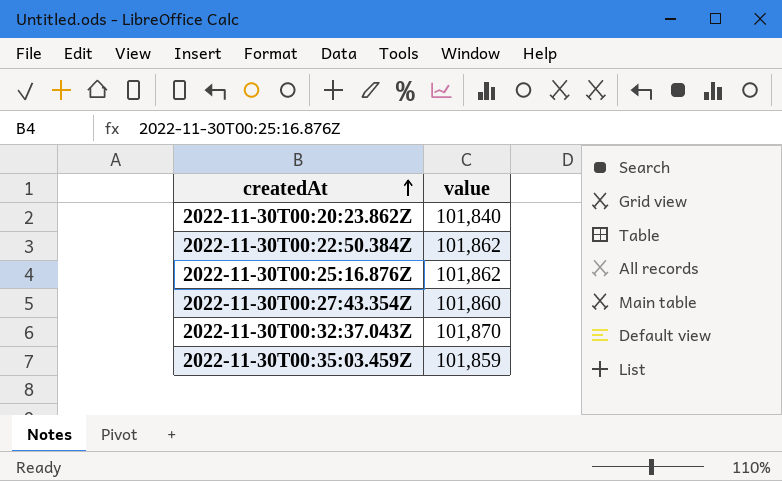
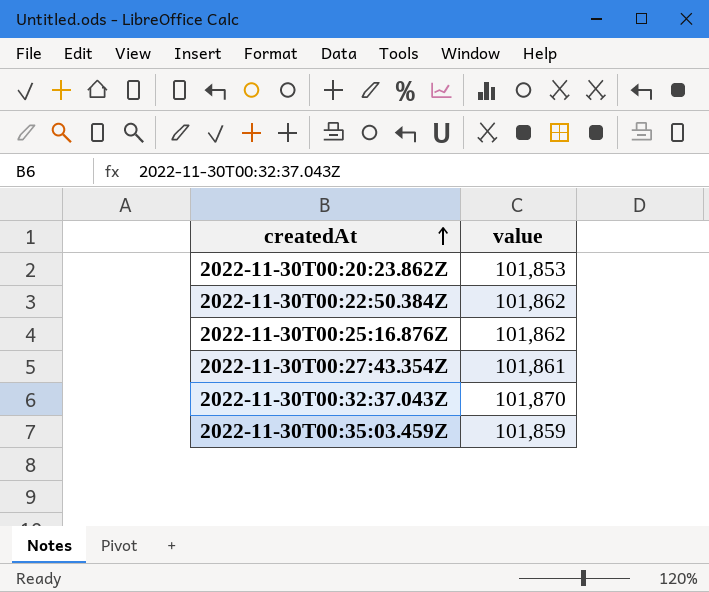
2022-11-30T00:20:23.862Z | value: 101,840 -> 101,853
2022-11-30T00:27:43.354Z | value: 101,860 -> 101,861

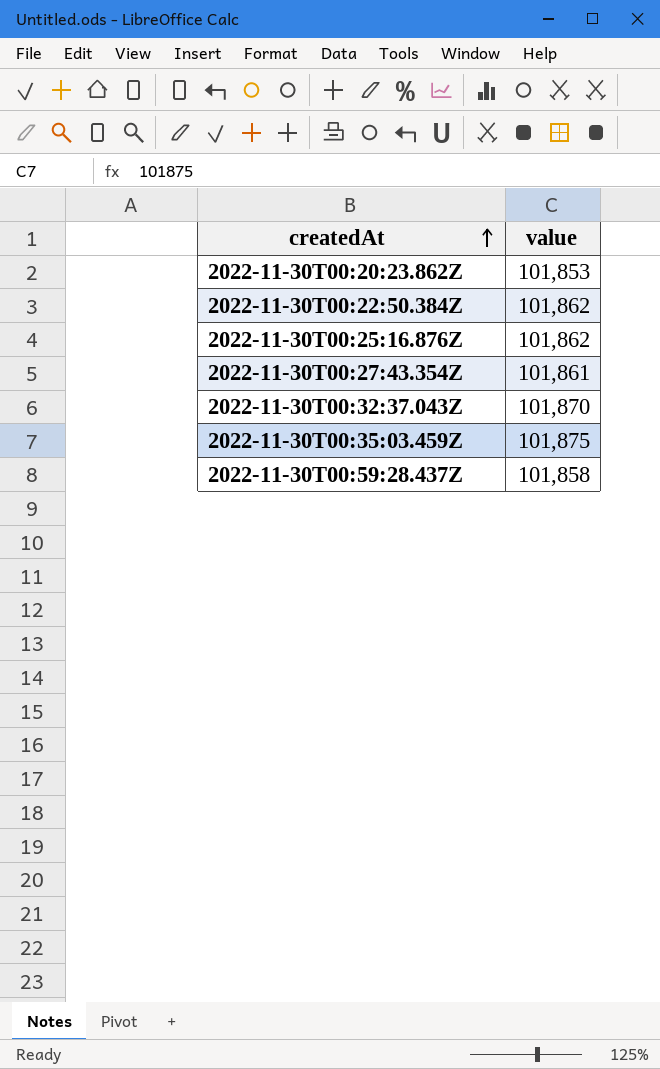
2022-11-30T00:35:03.459Z | value: 101,859 -> 101,875
row 2022-11-30T00:59:28.437Z: none -> 101,858

